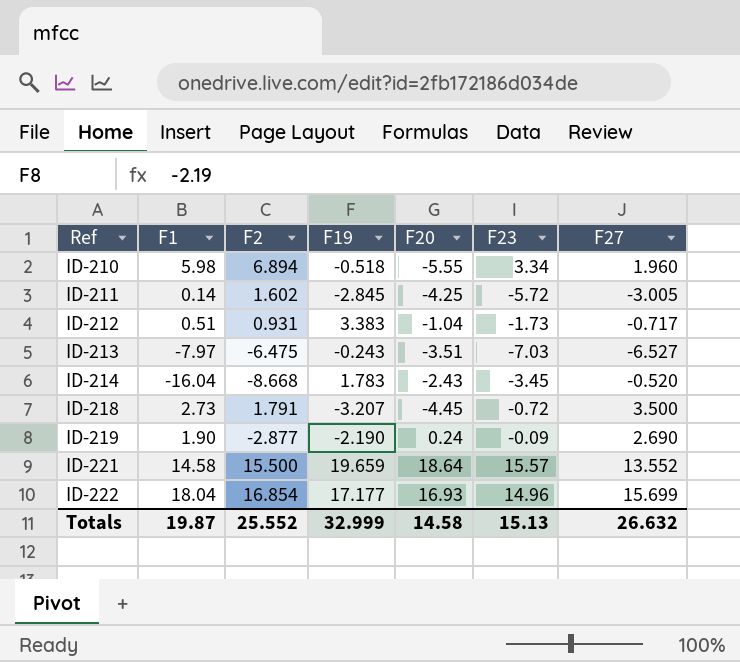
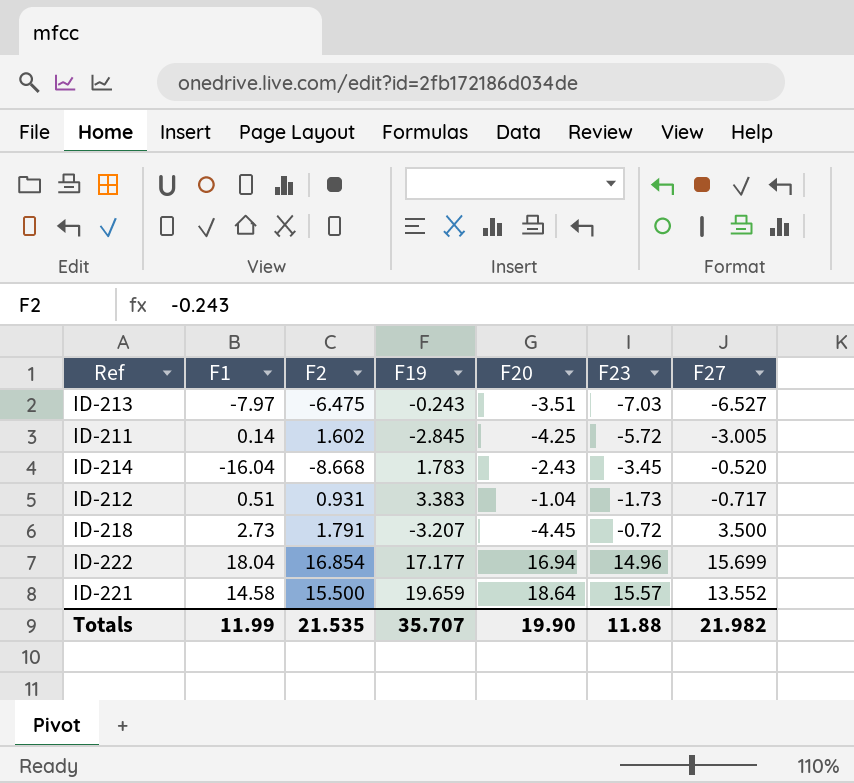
row order: Ref ascending -> F23 ascending
row ID-210: 5.98 | 6.894 | -0.518 | -5.55 | 3.34 | 1.960 -> none
row ID-219: 1.90 | -2.877 | -2.190 | 0.24 | -0.09 | 2.690 -> none
ID-222 | F20: 16.93 -> 16.94
Totals | F1: 19.87 -> 11.99
Totals | F2: 25.552 -> 21.535
Totals | F19: 32.999 -> 35.707
Totals | F20: 14.58 -> 19.90
Totals | F23: 15.13 -> 11.88
Totals | F27: 26.632 -> 21.982

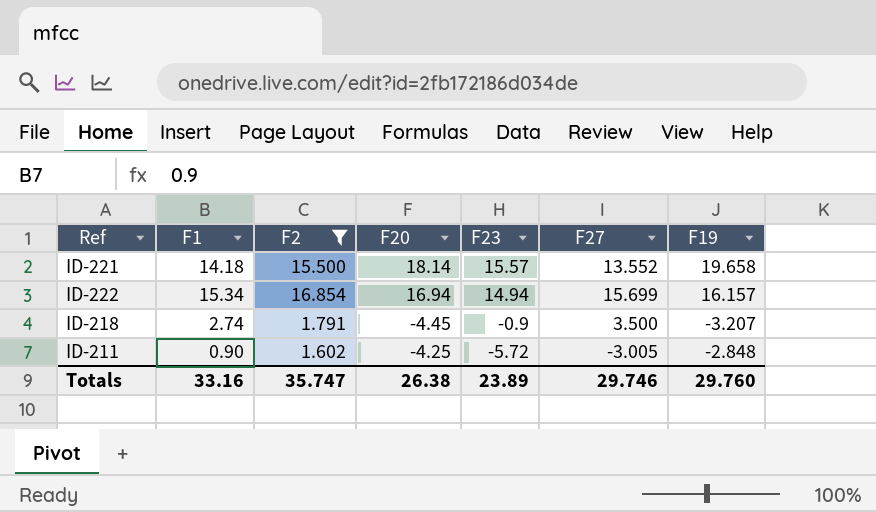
filter: none -> F2 >= 1.602
row order: F23 ascending -> F23 descending
column F19 | position: 4 -> 7
ID-221 | F1: 14.58 -> 14.18
ID-221 | F20: 18.64 -> 18.14
ID-221 | F19: 19.659 -> 19.658
ID-222 | F1: 18.04 -> 15.34
ID-222 | F23: 14.96 -> 14.94
ID-222 | F19: 17.177 -> 16.157
ID-218 | F1: 2.73 -> 2.74
ID-218 | F23: -0.72 -> -0.9
ID-211 | F1: 0.14 -> 0.90
ID-211 | F19: -2.845 -> -2.848
Totals | F1: 11.99 -> 33.16
Totals | F2: 21.535 -> 35.747
Totals | F20: 19.90 -> 26.38
Totals | F23: 11.88 -> 23.89
Totals | F27: 21.982 -> 29.746
Totals | F19: 35.707 -> 29.760

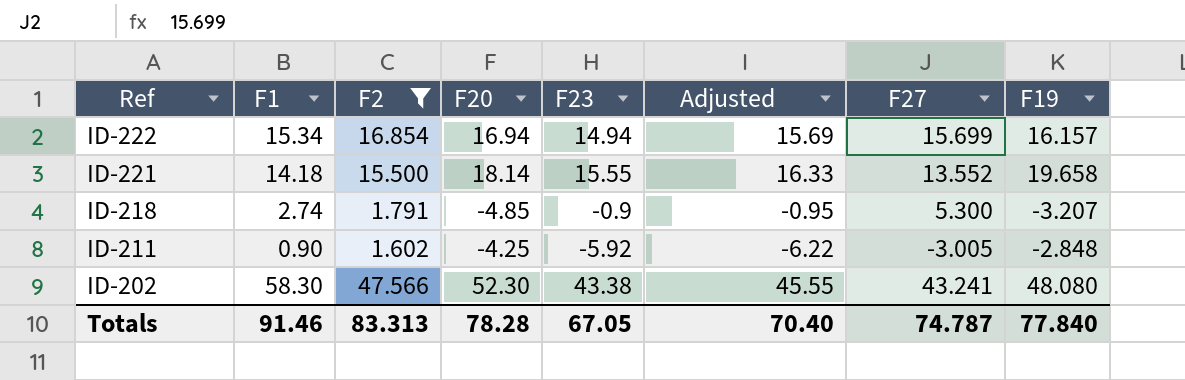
row order: F23 descending -> Ref descending
column Adjusted | formula: none -> [F23] * 1.05
ID-221 | F23: 15.57 -> 15.55
ID-218 | F20: -4.45 -> -4.85
ID-218 | F27: 3.500 -> 5.300
ID-211 | F23: -5.72 -> -5.92
row ID-202: none -> 58.30 | 47.566 | 52.30 | 43.38 | 45.55 | 43.241 | 48.080
Totals | F1: 33.16 -> 91.46
Totals | F2: 35.747 -> 83.313
Totals | F20: 26.38 -> 78.28
Totals | F23: 23.89 -> 67.05
Totals | F27: 29.746 -> 74.787
Totals | F19: 29.760 -> 77.840

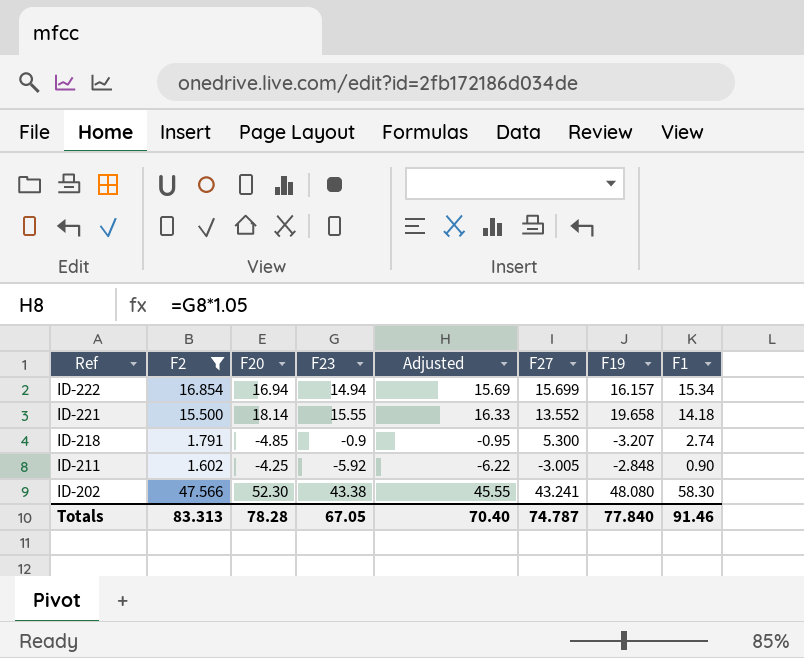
column F1 | position: 2 -> 8

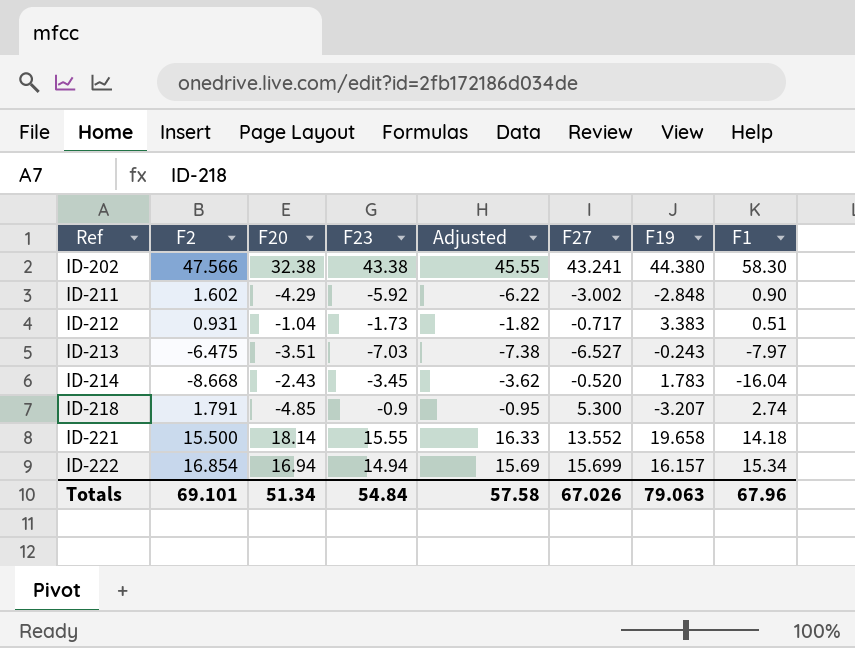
filter: F2 >= 1.602 -> none
row order: Ref descending -> Ref ascending
ID-202 | F20: 52.30 -> 32.38
ID-202 | F19: 48.080 -> 44.380
ID-211 | F20: -4.25 -> -4.29
ID-211 | F27: -3.005 -> -3.002
Totals | F2: 83.313 -> 69.101
Totals | F20: 78.28 -> 51.34
Totals | F23: 67.05 -> 54.84
Totals | Adjusted: 70.40 -> 57.58
Totals | F27: 74.787 -> 67.026
Totals | F19: 77.840 -> 79.063
Totals | F1: 91.46 -> 67.96

